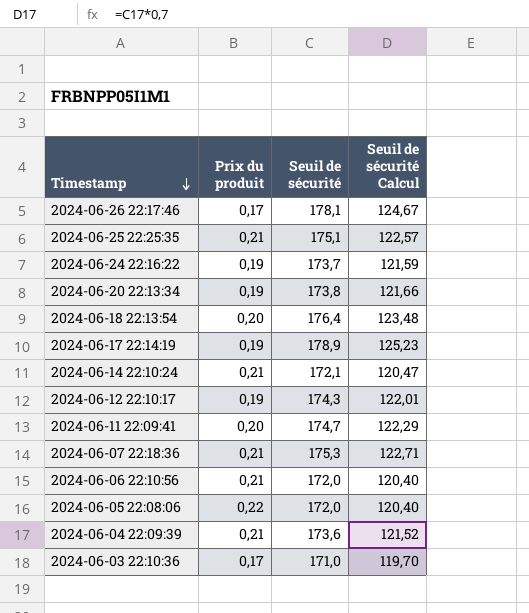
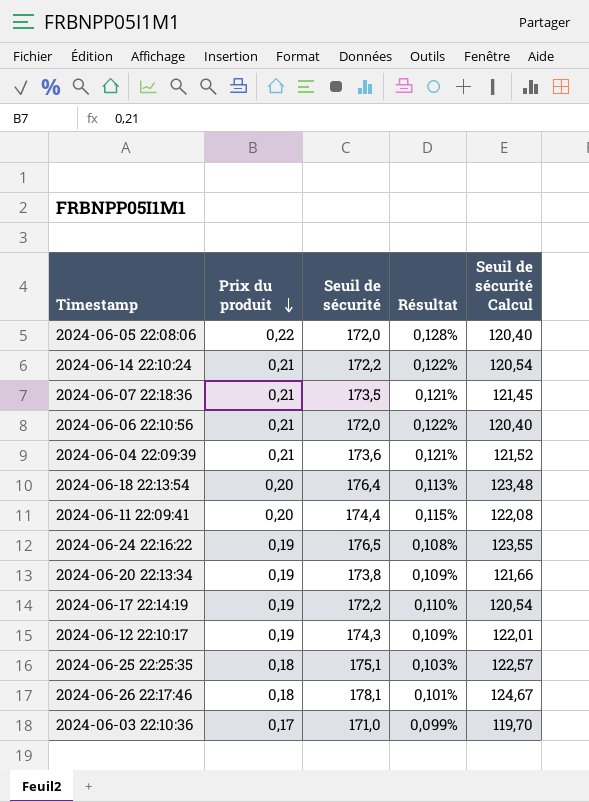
row order: Timestamp descending -> Prix du produit descending
column Résultat | formula: none -> [Prix du produit] / [Seuil de sécurité]
2024-06-14 22:10:24 | Seuil de sécurité: 172,1 -> 172,2
2024-06-14 22:10:24 | Seuil de sécurité Calcul: 120,47 -> 120,54
2024-06-07 22:18:36 | Seuil de sécurité: 175,3 -> 173,5
2024-06-07 22:18:36 | Seuil de sécurité Calcul: 122,71 -> 121,45
2024-06-11 22:09:41 | Seuil de sécurité: 174,7 -> 174,4
2024-06-11 22:09:41 | Seuil de sécurité Calcul: 122,29 -> 122,08
2024-06-24 22:16:22 | Seuil de sécurité: 173,7 -> 176,5
2024-06-24 22:16:22 | Seuil de sécurité Calcul: 121,59 -> 123,55
2024-06-17 22:14:19 | Seuil de sécurité: 178,9 -> 172,2
2024-06-17 22:14:19 | Seuil de sécurité Calcul: 125,23 -> 120,54
2024-06-25 22:25:35 | Prix du produit: 0,21 -> 0,18
2024-06-26 22:17:46 | Prix du produit: 0,17 -> 0,18

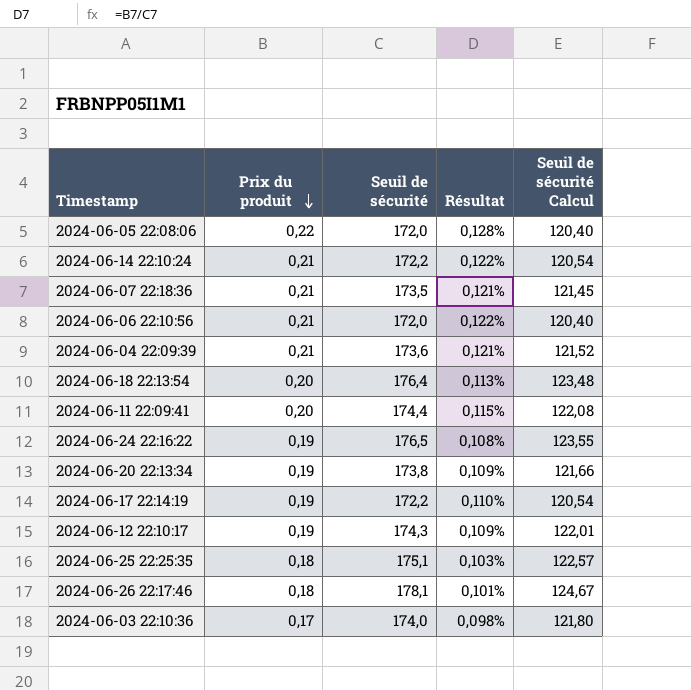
2024-06-03 22:10:36 | Seuil de sécurité: 171,0 -> 174,0
2024-06-03 22:10:36 | Résultat: 0,099% -> 0,098%
2024-06-03 22:10:36 | Seuil de sécurité Calcul: 119,70 -> 121,80

